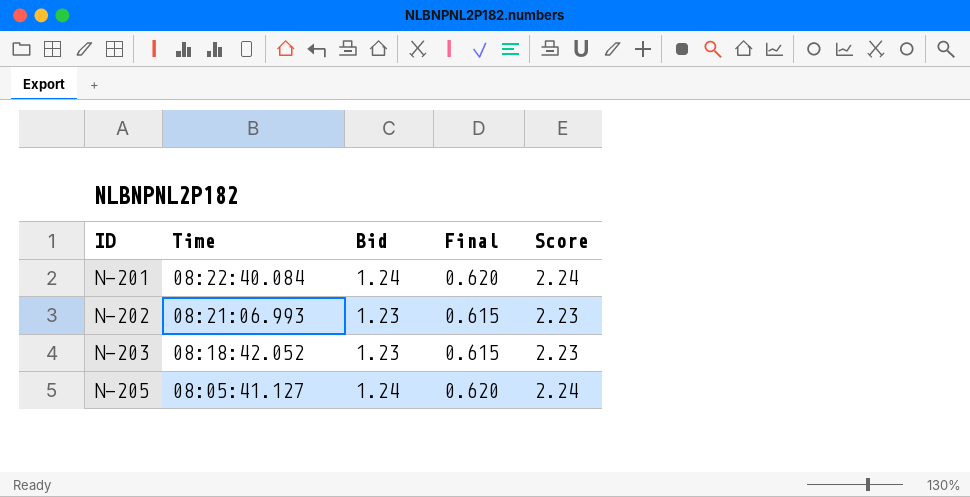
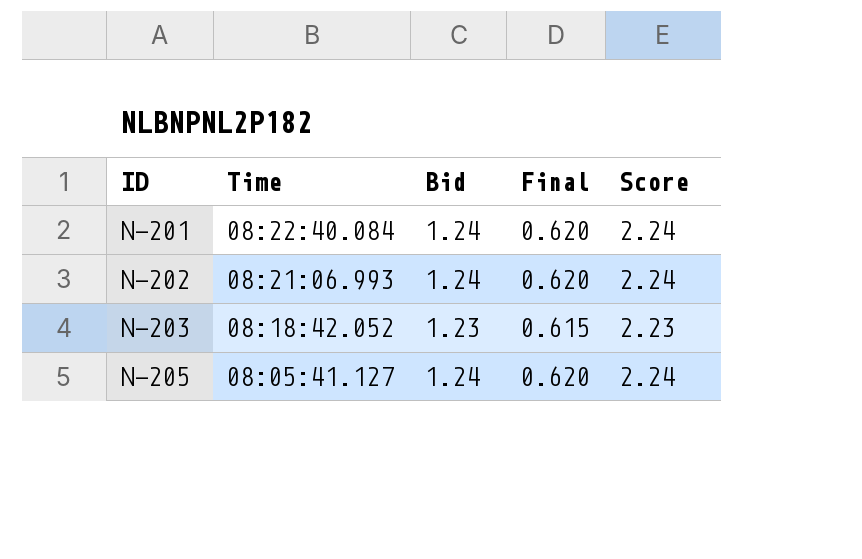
N-202 | Bid: 1.23 -> 1.24
N-202 | Final: 0.615 -> 0.620
N-202 | Score: 2.23 -> 2.24

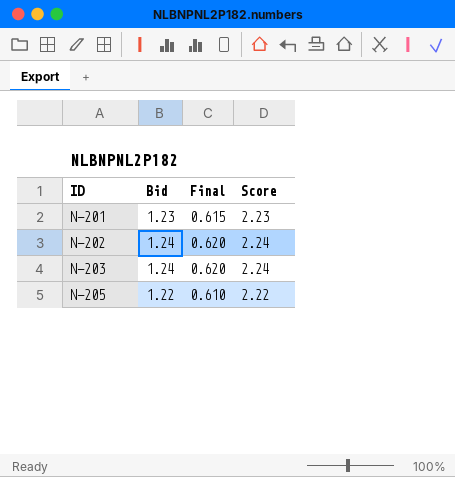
column Time | position: 2 -> none
N-201 | Bid: 1.24 -> 1.23
N-201 | Final: 0.620 -> 0.615
N-201 | Score: 2.24 -> 2.23
N-203 | Bid: 1.23 -> 1.24
N-203 | Final: 0.615 -> 0.620
N-203 | Score: 2.23 -> 2.24
N-205 | Bid: 1.24 -> 1.22
N-205 | Final: 0.620 -> 0.610
N-205 | Score: 2.24 -> 2.22

